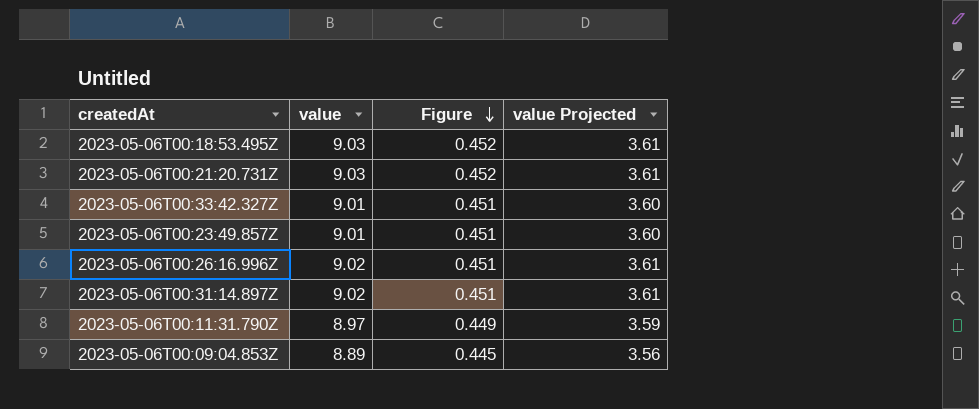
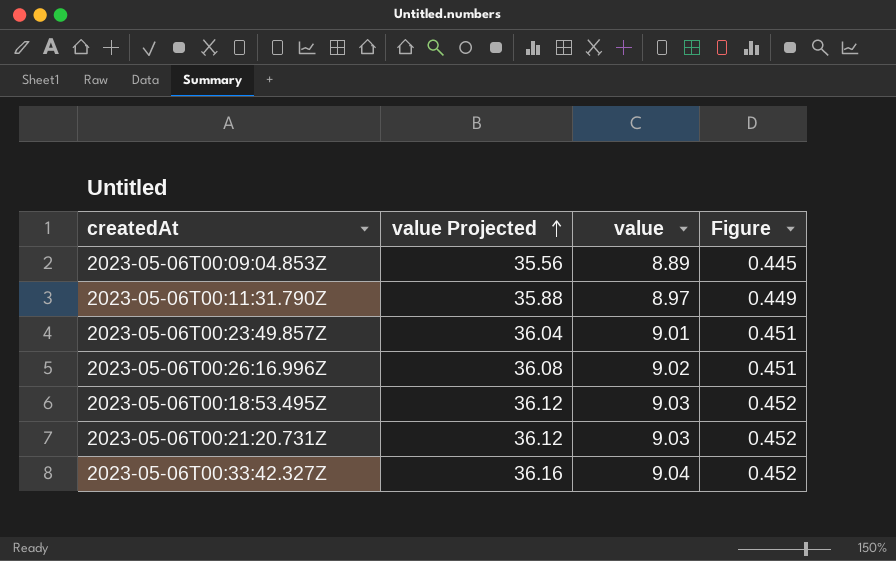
row order: Figure descending -> value Projected ascending
column value Projected | formula: [value] * 0.4 -> [value] * 4
column value Projected | position: 4 -> 2
row 2023-05-06T00:31:14.897Z: 9.02 | 0.451 | 3.61 -> none
2023-05-06T00:33:42.327Z | value: 9.01 -> 9.04
2023-05-06T00:33:42.327Z | Figure: 0.451 -> 0.452

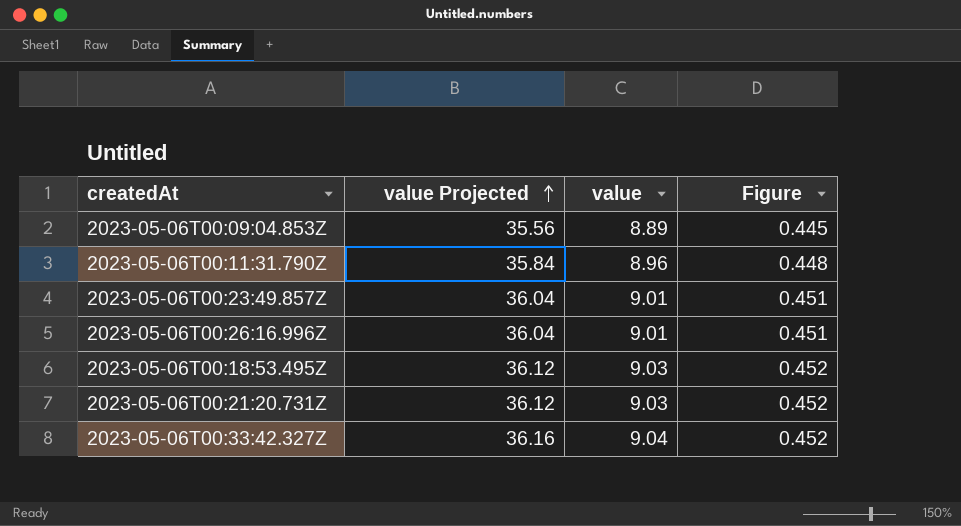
2023-05-06T00:11:31.790Z | value Projected: 35.88 -> 35.84
2023-05-06T00:11:31.790Z | value: 8.97 -> 8.96
2023-05-06T00:11:31.790Z | Figure: 0.449 -> 0.448
2023-05-06T00:26:16.996Z | value Projected: 36.08 -> 36.04
2023-05-06T00:26:16.996Z | value: 9.02 -> 9.01

